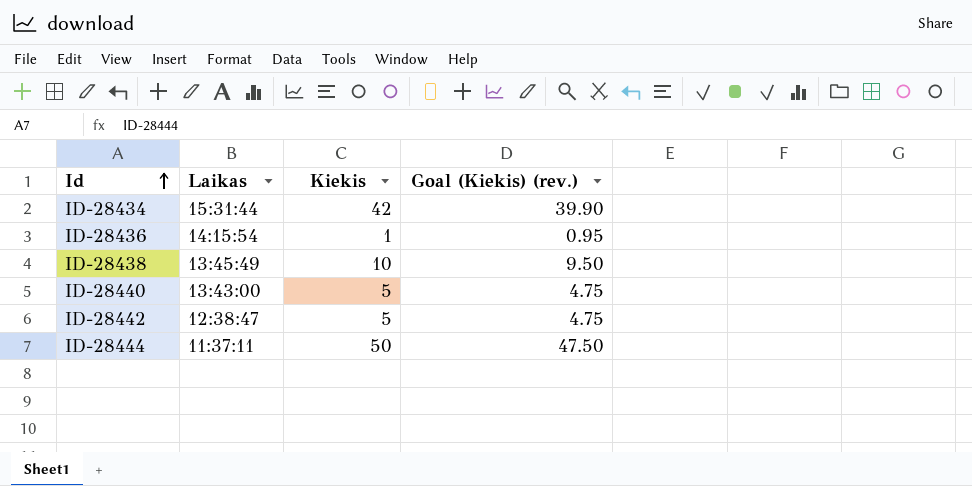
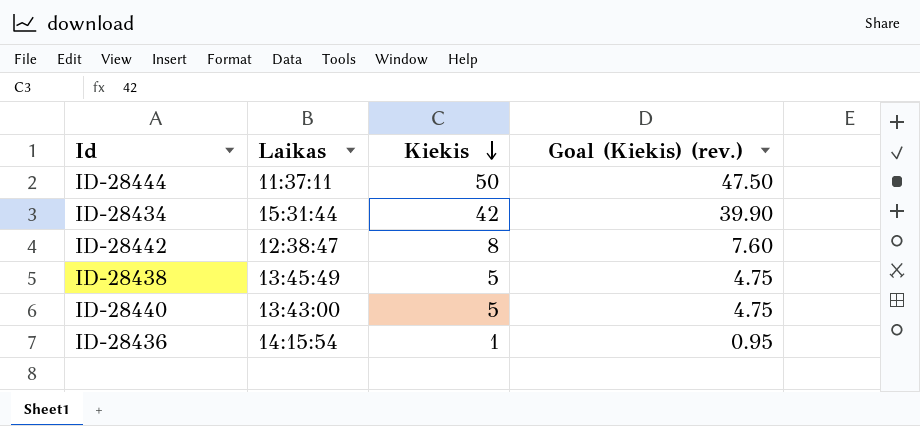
row order: Id ascending -> Kiekis descending
ID-28442 | Kiekis: 5 -> 8
ID-28442 | Goal (Kiekis) (rev.): 4.75 -> 7.60
ID-28438 | Kiekis: 10 -> 5
ID-28438 | Goal (Kiekis) (rev.): 9.50 -> 4.75

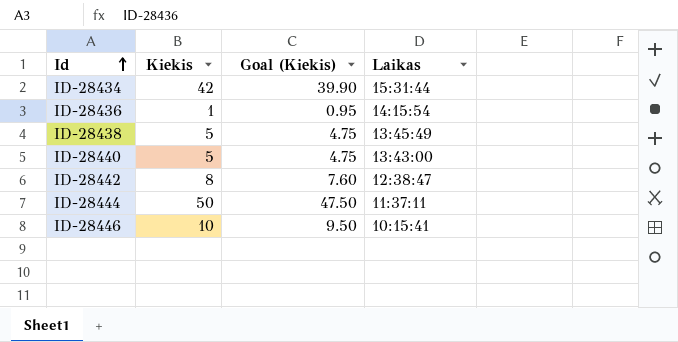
row order: Kiekis descending -> Id ascending
column name: Goal (Kiekis) (rev.) -> Goal (Kiekis)
column Laikas | position: 2 -> 4
row ID-28446: none -> 10 | 9.50 | 10:15:41

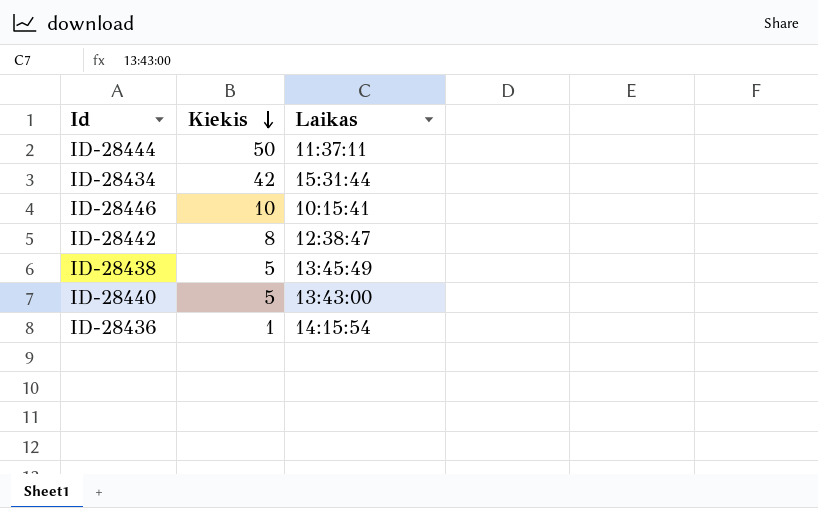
row order: Id ascending -> Kiekis descending
column Goal (Kiekis) | formula: [Kiekis] * 0.95 -> none

